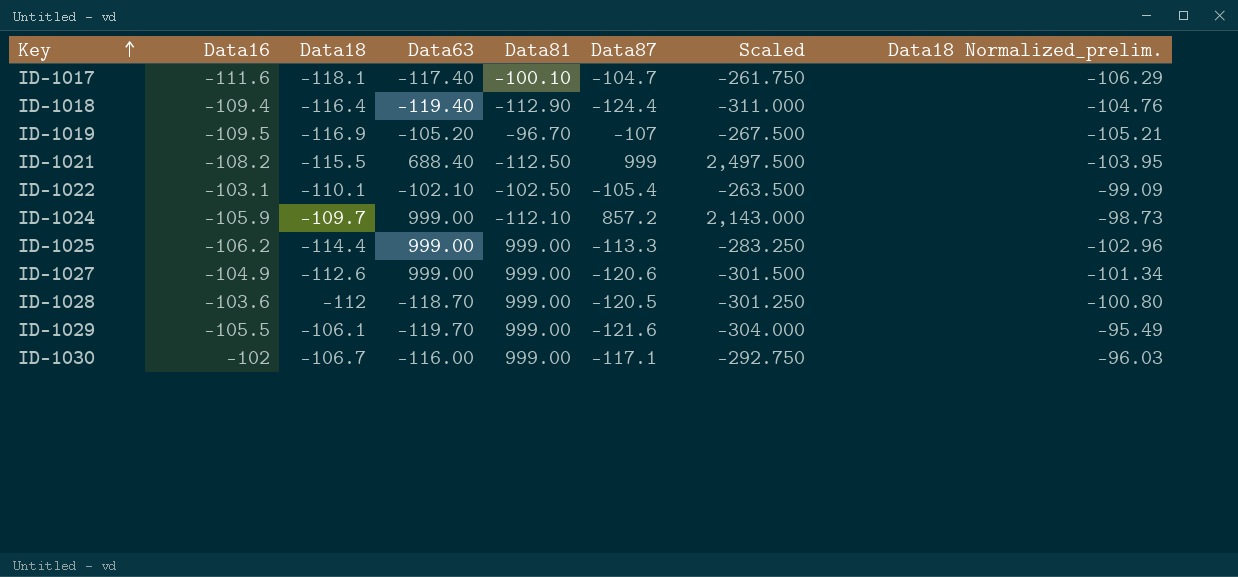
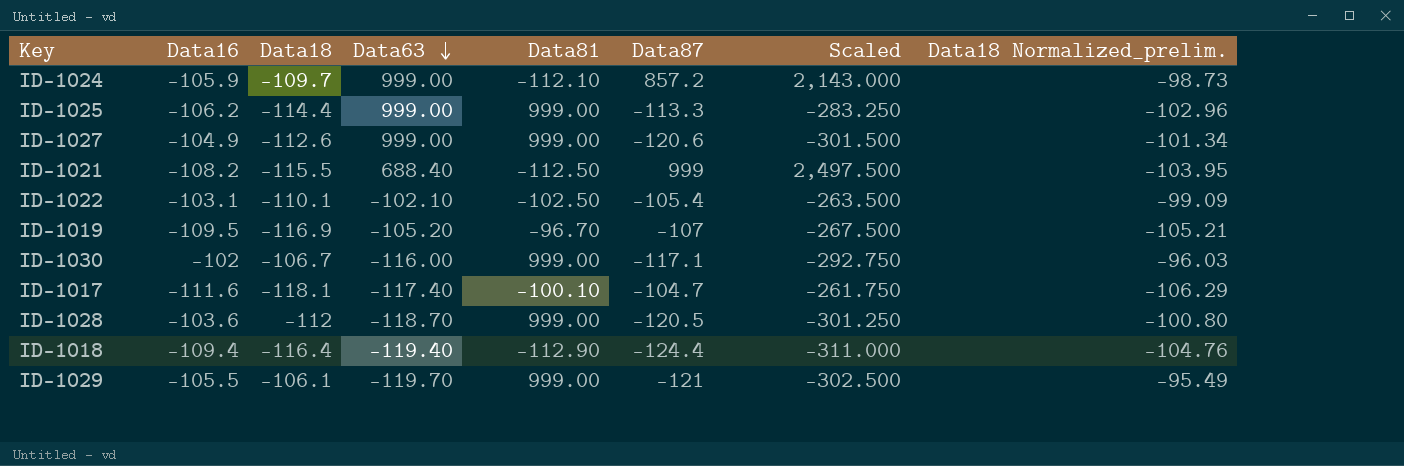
row order: Key ascending -> Data63 descending
ID-1029 | Data87: -121.6 -> -121
ID-1029 | Scaled: -304.000 -> -302.500

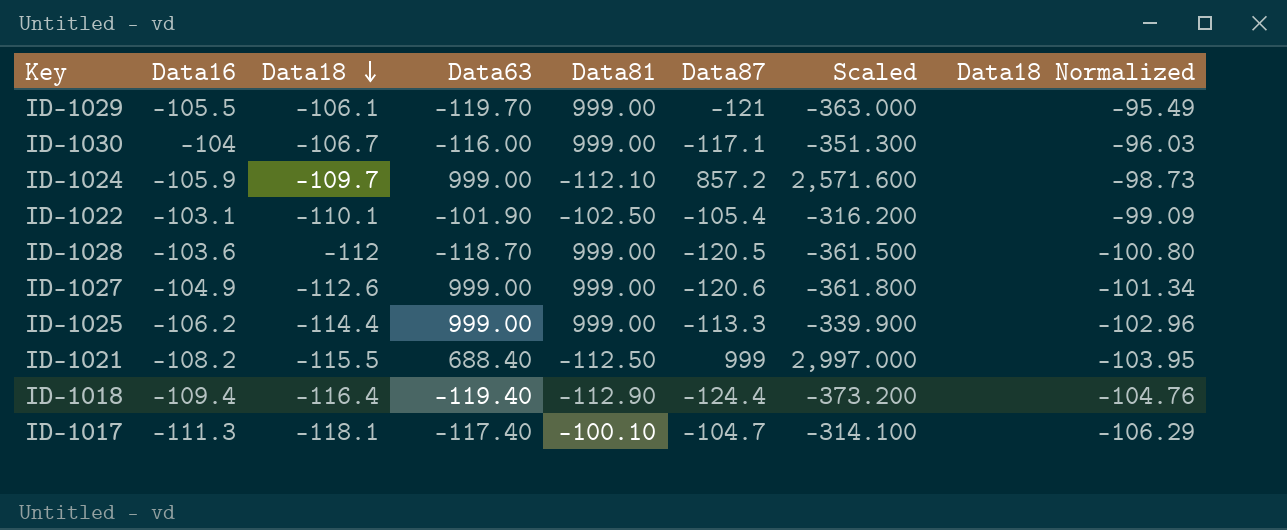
row order: Data63 descending -> Data18 descending
column Scaled | formula: [Data87] * 2.5 -> [Data87] * 3
column name: Data18 Normalized_prelim. -> Data18 Normalized
row ID-1019: -109.5 | -116.9 | -105.20 | -96.70 | -107 | -267.500 | -105.21 -> none
ID-1030 | Data16: -102 -> -104
ID-1022 | Data63: -102.10 -> -101.90
ID-1017 | Data16: -111.6 -> -111.3

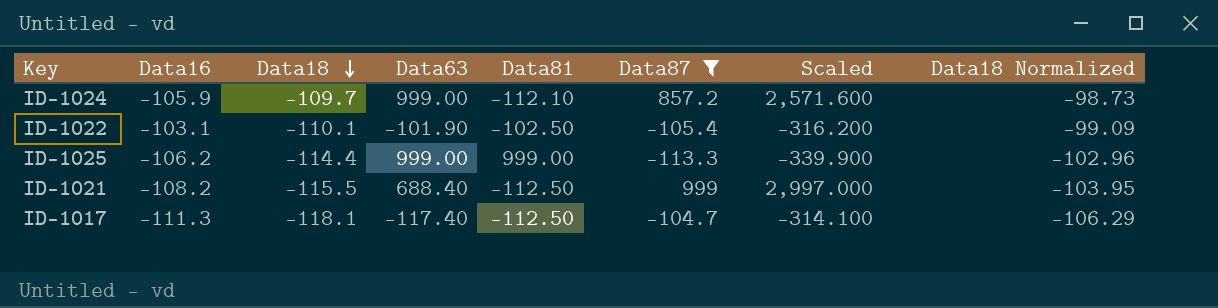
filter: none -> Data87 >= -113.3
ID-1017 | Data81: -100.10 -> -112.50

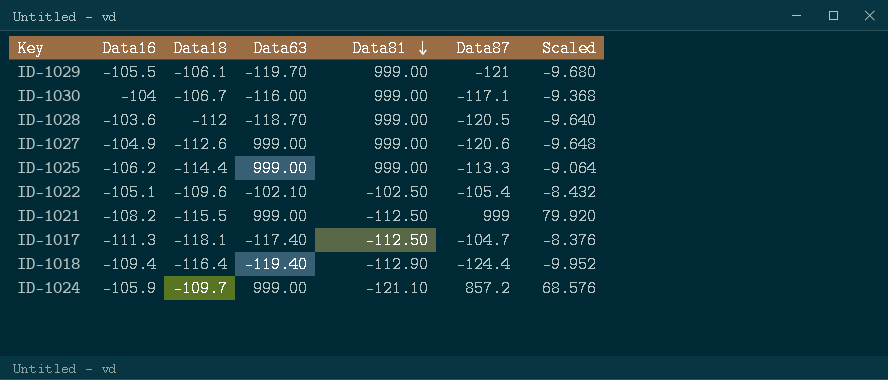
filter: Data87 >= -113.3 -> none
row order: Data18 descending -> Data81 descending
column Data18 Normalized | formula: [Data18] * 0.9 -> none
column Scaled | formula: [Data87] * 3 -> [Data87] * 0.08
ID-1022 | Data16: -103.1 -> -105.1
ID-1022 | Data18: -110.1 -> -109.6
ID-1022 | Data63: -101.90 -> -102.10
ID-1021 | Data63: 688.40 -> 999.00
ID-1024 | Data81: -112.10 -> -121.10

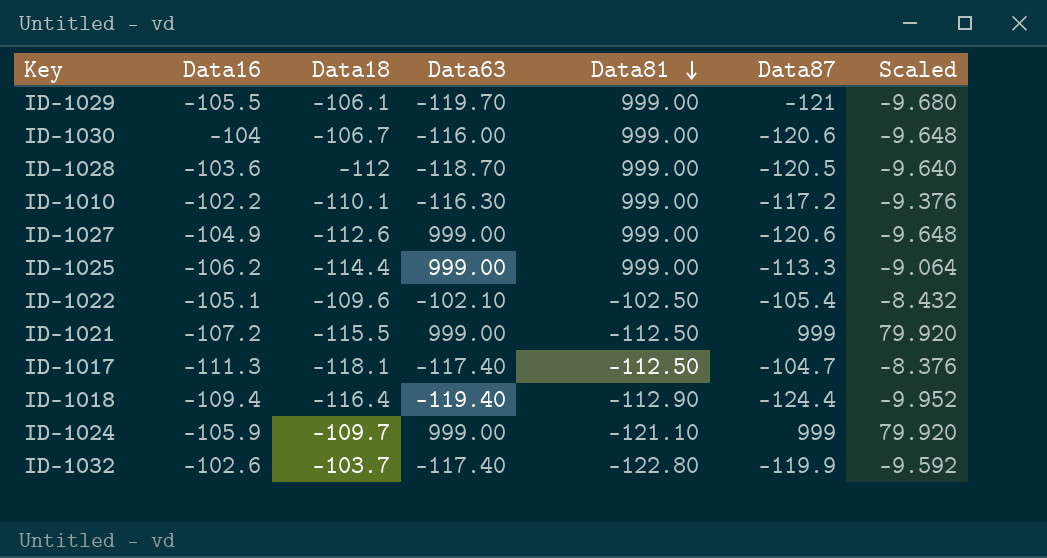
ID-1030 | Data87: -117.1 -> -120.6
ID-1030 | Scaled: -9.368 -> -9.648
row ID-1010: none -> -102.2 | -110.1 | -116.30 | 999.00 | -117.2 | -9.376
ID-1021 | Data16: -108.2 -> -107.2
ID-1024 | Data87: 857.2 -> 999
ID-1024 | Scaled: 68.576 -> 79.920
row ID-1032: none -> -102.6 | -103.7 | -117.40 | -122.80 | -119.9 | -9.592

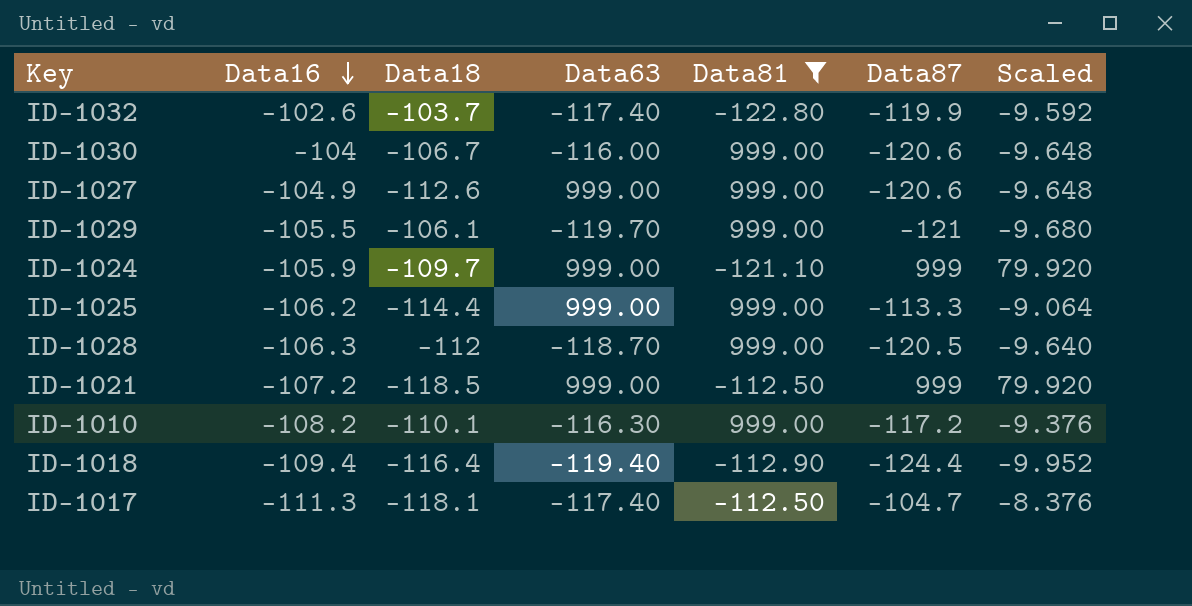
filter: none -> Data81 != -102.50
row order: Data81 descending -> Data16 descending
ID-1028 | Data16: -103.6 -> -106.3
ID-1021 | Data18: -115.5 -> -118.5
ID-1010 | Data16: -102.2 -> -108.2

